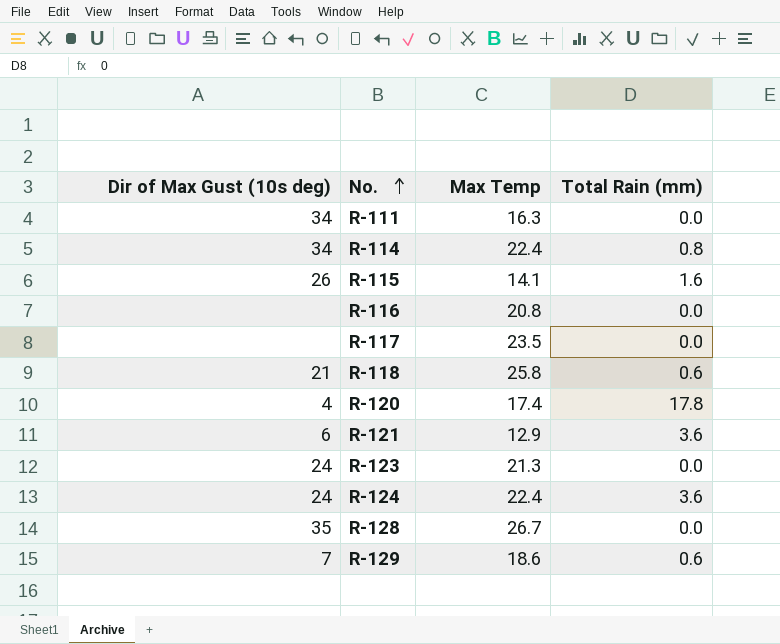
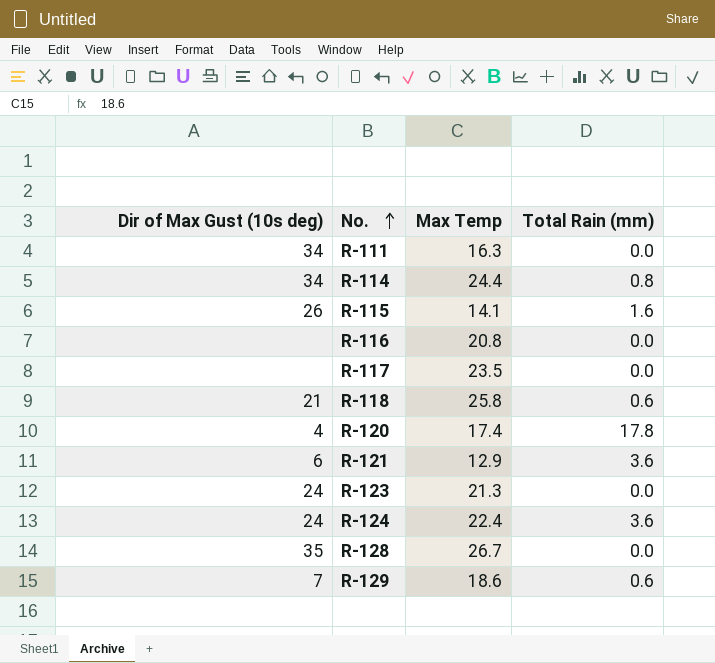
R-114 | Max Temp: 22.4 -> 24.4

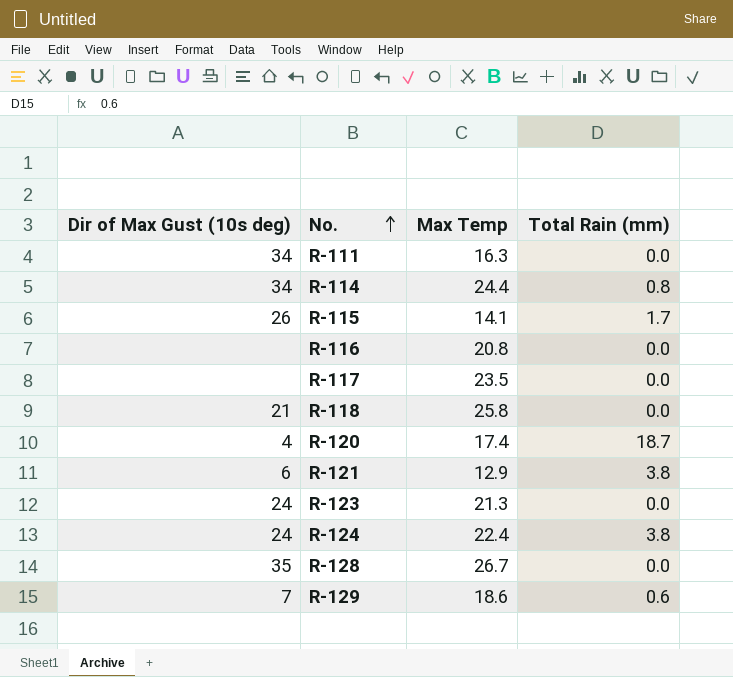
R-115 | Total Rain (mm): 1.6 -> 1.7
R-118 | Total Rain (mm): 0.6 -> 0.0
R-120 | Total Rain (mm): 17.8 -> 18.7
R-121 | Total Rain (mm): 3.6 -> 3.8
R-124 | Total Rain (mm): 3.6 -> 3.8

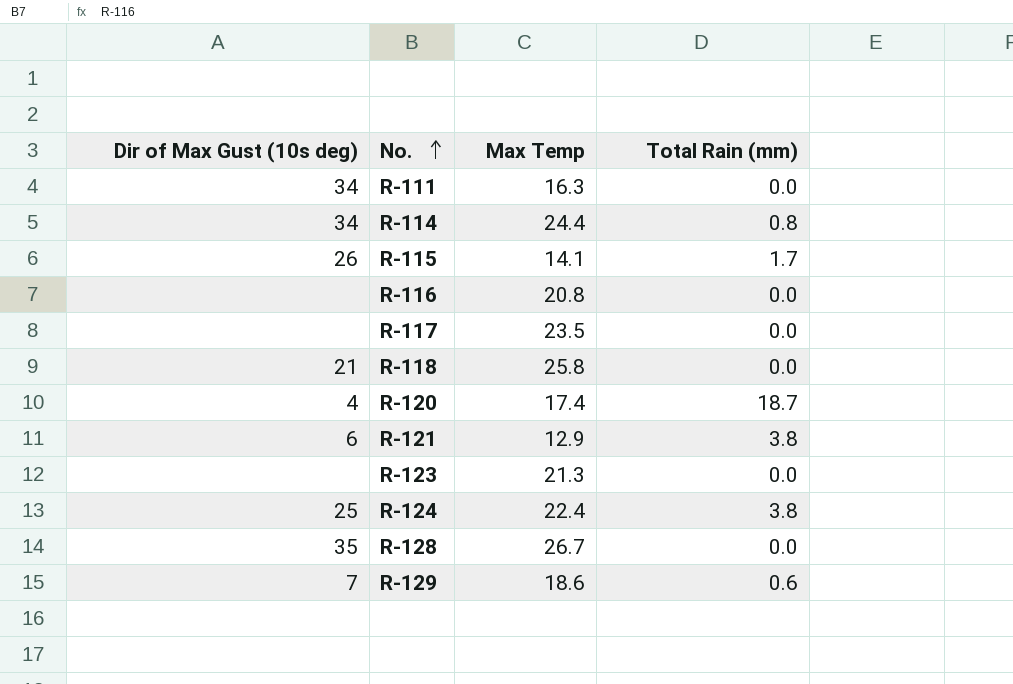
R-123 | Dir of Max Gust (10s deg): 24 -> none
R-124 | Dir of Max Gust (10s deg): 24 -> 25

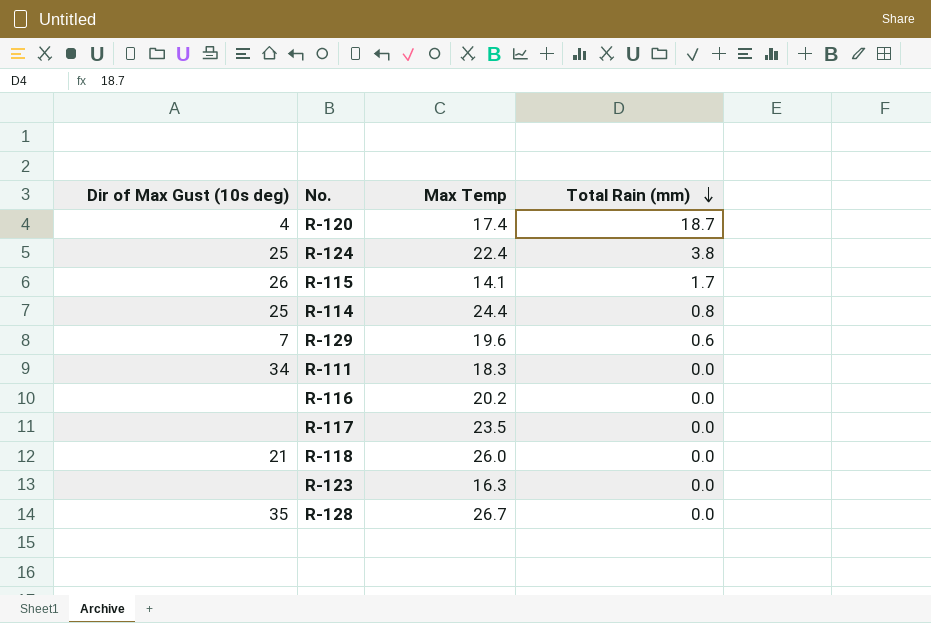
row order: No. ascending -> Total Rain (mm) descending
row R-121: 6 | 12.9 | 3.8 -> none
R-114 | Dir of Max Gust (10s deg): 34 -> 25
R-129 | Max Temp: 18.6 -> 19.6
R-111 | Max Temp: 16.3 -> 18.3
R-116 | Max Temp: 20.8 -> 20.2
R-118 | Max Temp: 25.8 -> 26.0
R-123 | Max Temp: 21.3 -> 16.3

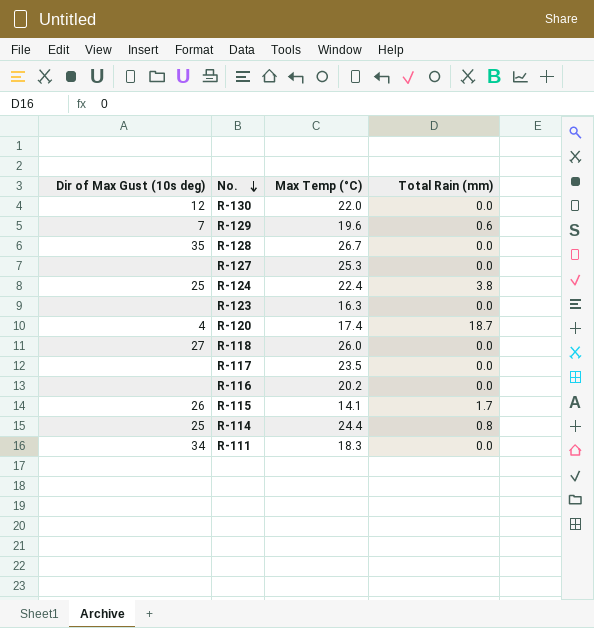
row order: Total Rain (mm) descending -> No. descending
column name: Max Temp -> Max Temp (°C)
row R-130: none -> 12 | 22.0 | 0.0
row R-127: none -> none | 25.3 | 0.0
R-118 | Dir of Max Gust (10s deg): 21 -> 27

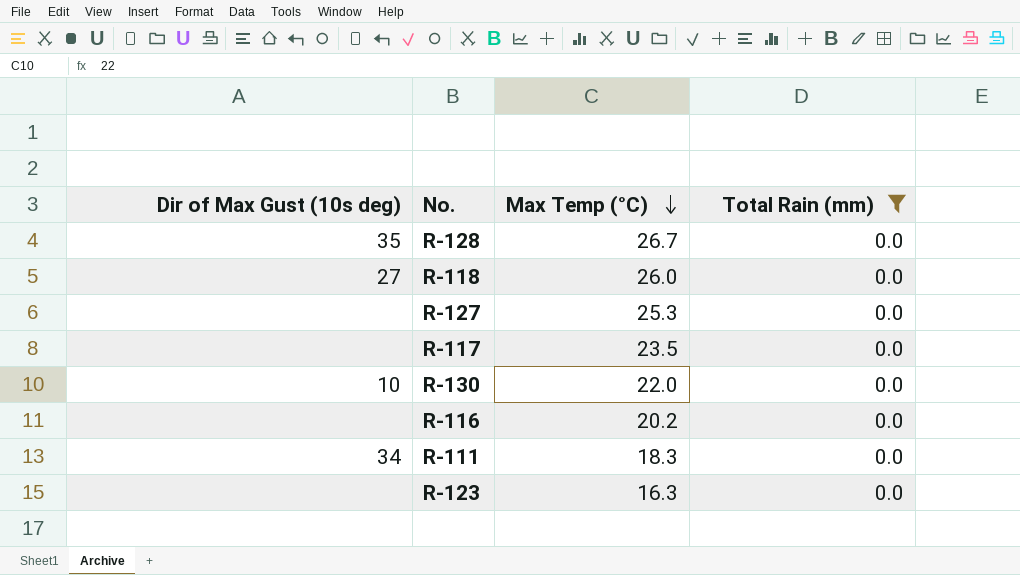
filter: none -> Total Rain (mm) = 0.0
row order: No. descending -> Max Temp (°C) descending
R-130 | Dir of Max Gust (10s deg): 12 -> 10

